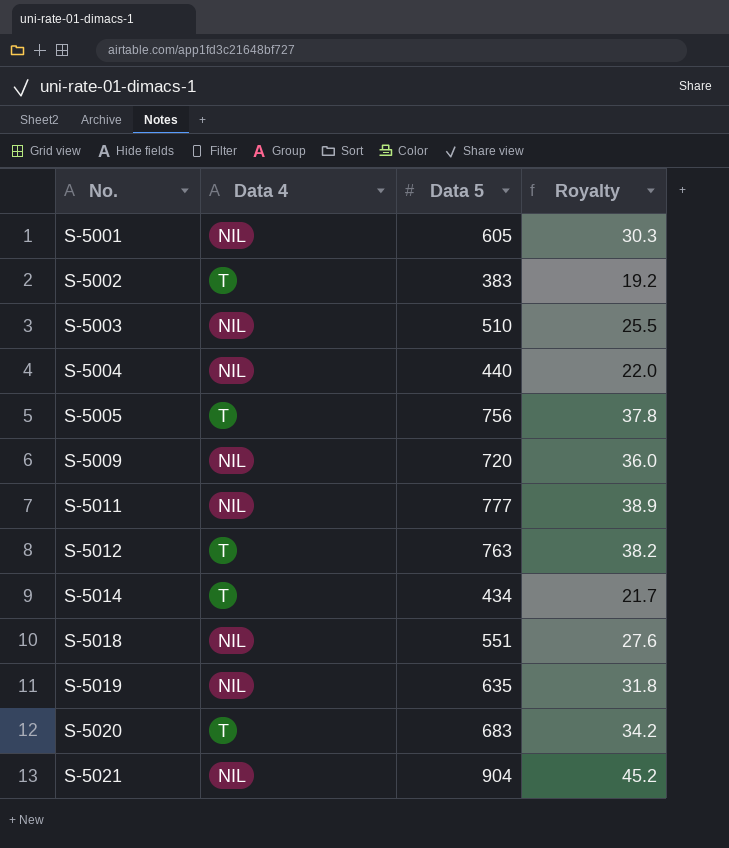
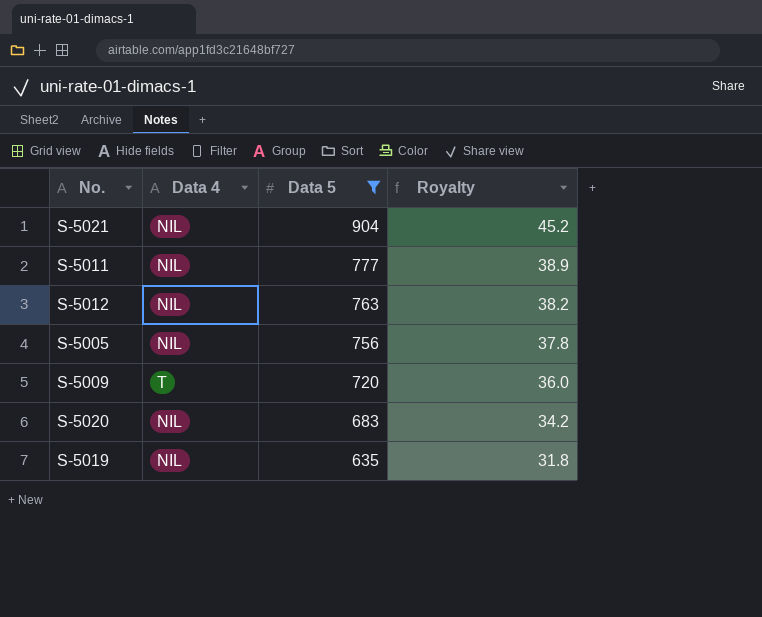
filter: none -> Data 5 >= 635
row order: No. ascending -> Data 5 descending
S-5012 | Data 4: T -> NIL
S-5005 | Data 4: T -> NIL
S-5009 | Data 4: NIL -> T
S-5020 | Data 4: T -> NIL

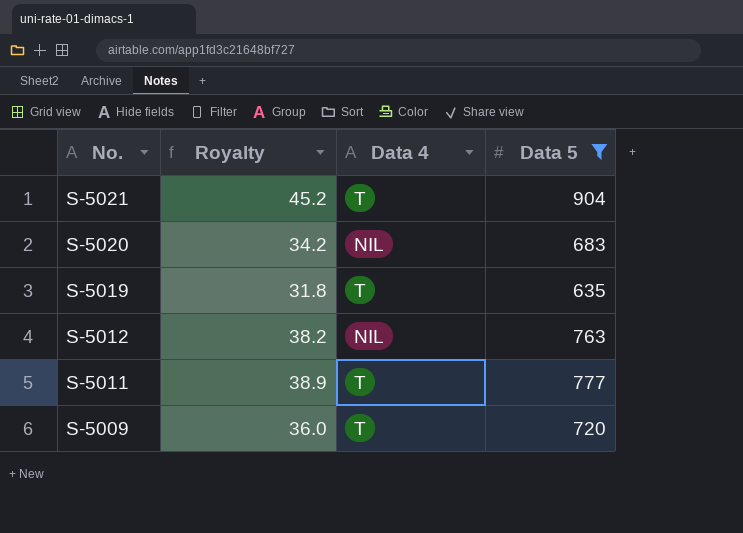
row order: Data 5 descending -> No. descending
column Royalty | position: 4 -> 2
row S-5005: NIL | 756 | 37.8 -> none
S-5021 | Data 4: NIL -> T
S-5019 | Data 4: NIL -> T
S-5011 | Data 4: NIL -> T

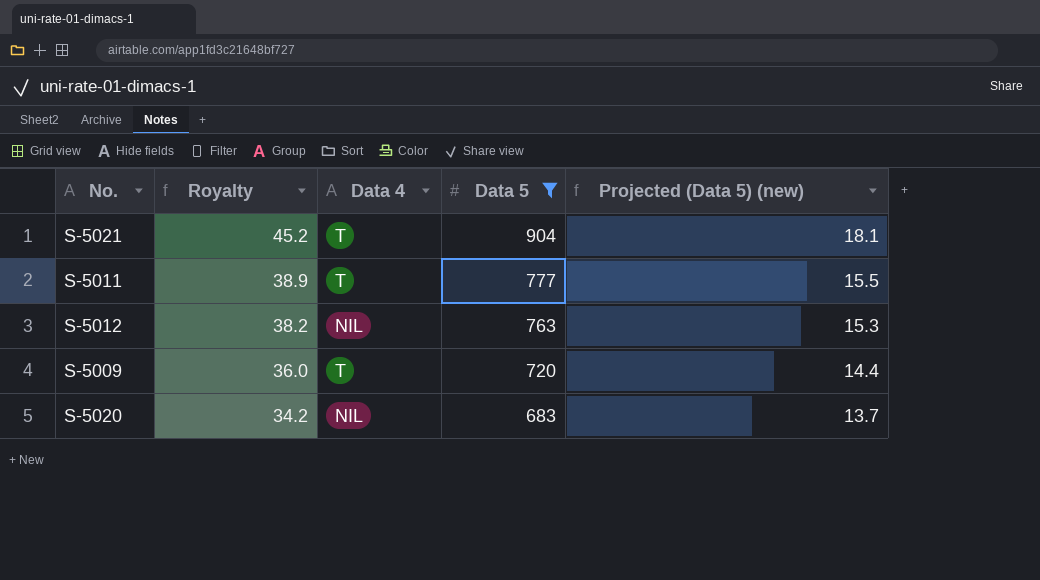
row order: No. descending -> Royalty descending
column Projected (Data 5) (new) | formula: none -> [Data 5] * 0.02
row S-5019: 31.8 | T | 635 -> none

